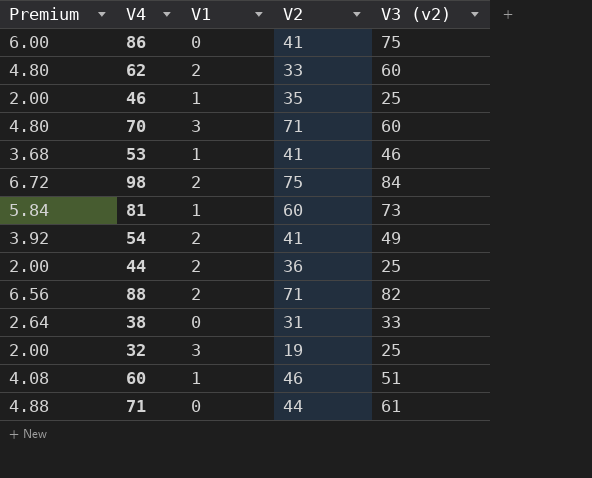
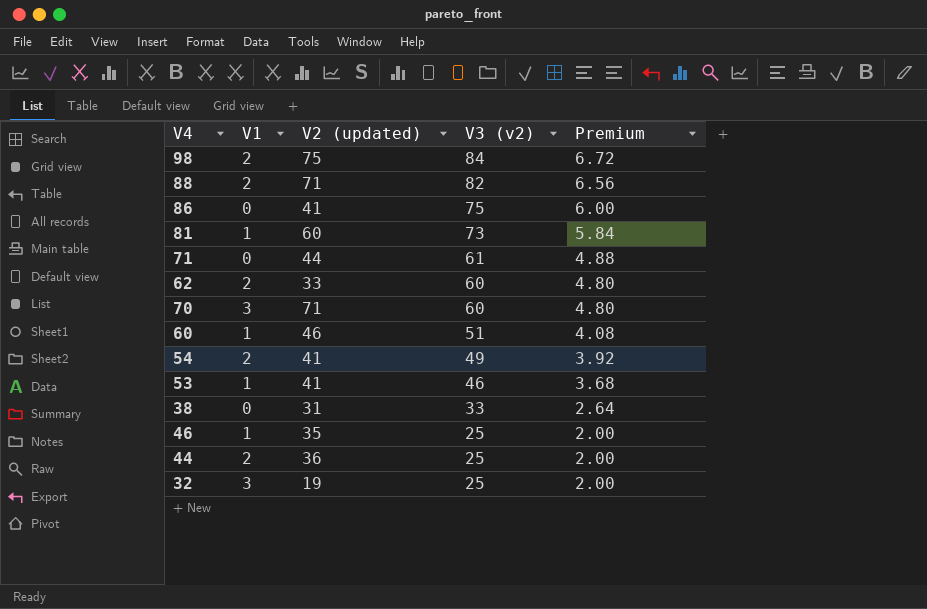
row order: none -> V3 (v2) descending
column name: V2 -> V2 (updated)
column Premium | position: 1 -> 5

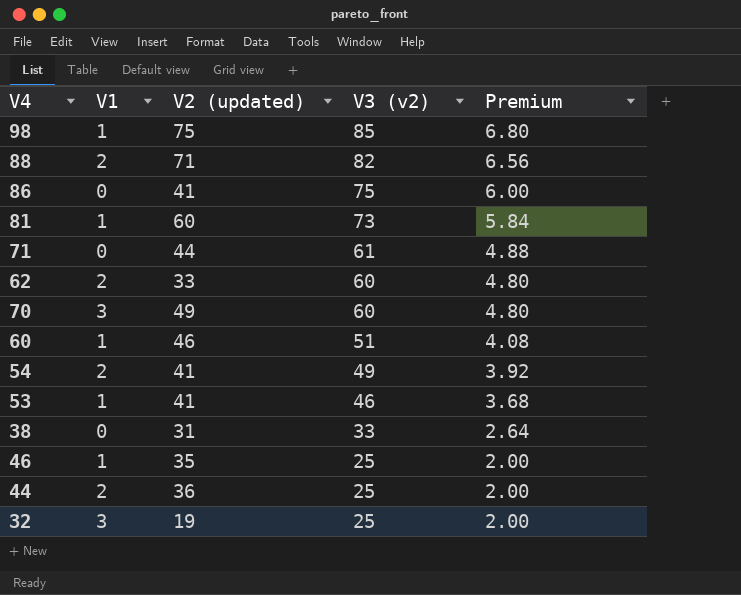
98 | V1: 2 -> 1
98 | V3 (v2): 84 -> 85
98 | Premium: 6.72 -> 6.80
70 | V2 (updated): 71 -> 49

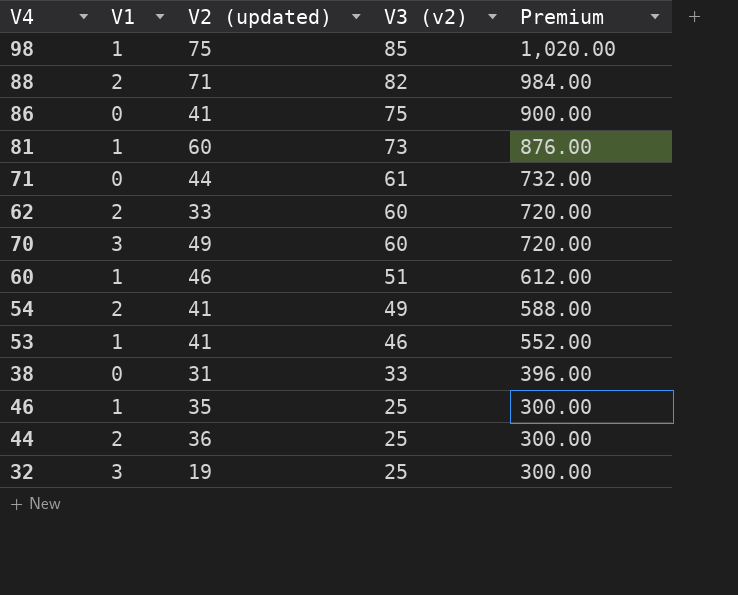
column Premium | formula: [V3 (v2)] * 0.08 -> [V3 (v2)] * 12

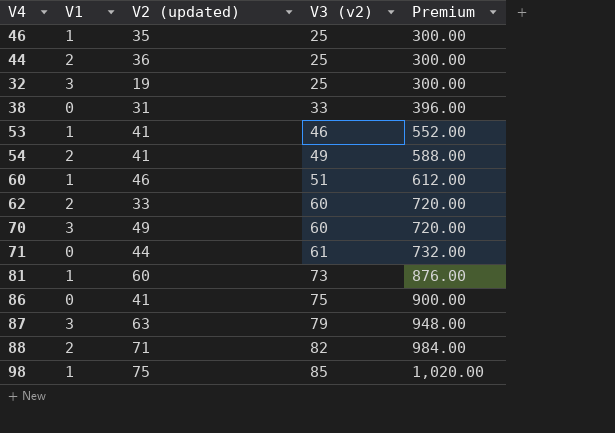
row order: V3 (v2) descending -> V3 (v2) ascending
row 87: none -> 3 | 63 | 79 | 948.00

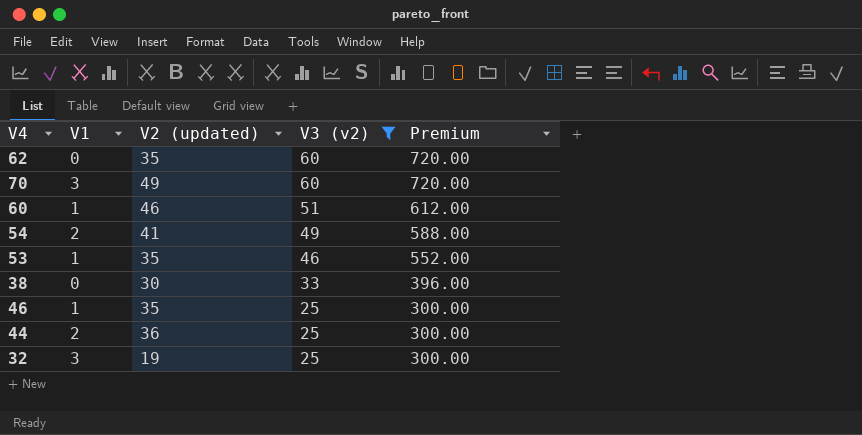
filter: none -> V3 (v2) <= 60
row order: V3 (v2) ascending -> V3 (v2) descending
62 | V1: 2 -> 0
62 | V2 (updated): 33 -> 35
53 | V2 (updated): 41 -> 35
38 | V2 (updated): 31 -> 30

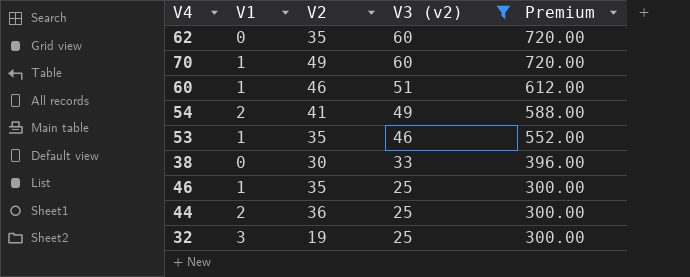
column name: V2 (updated) -> V2
70 | V1: 3 -> 1

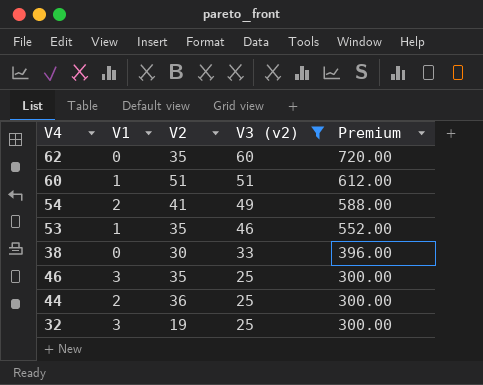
row 70: 1 | 49 | 60 | 720.00 -> none
60 | V2: 46 -> 51
46 | V1: 1 -> 3

